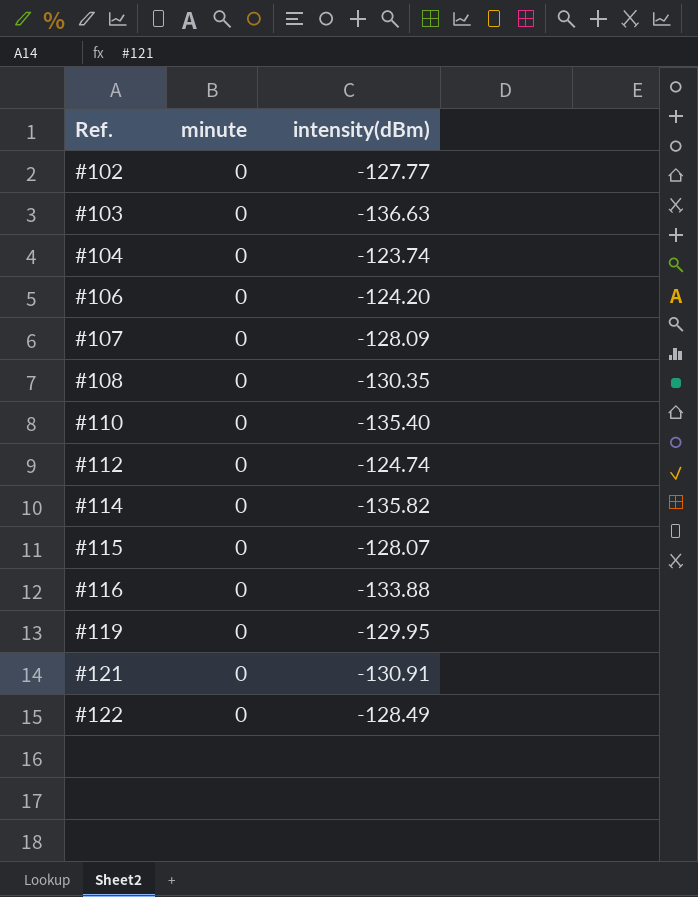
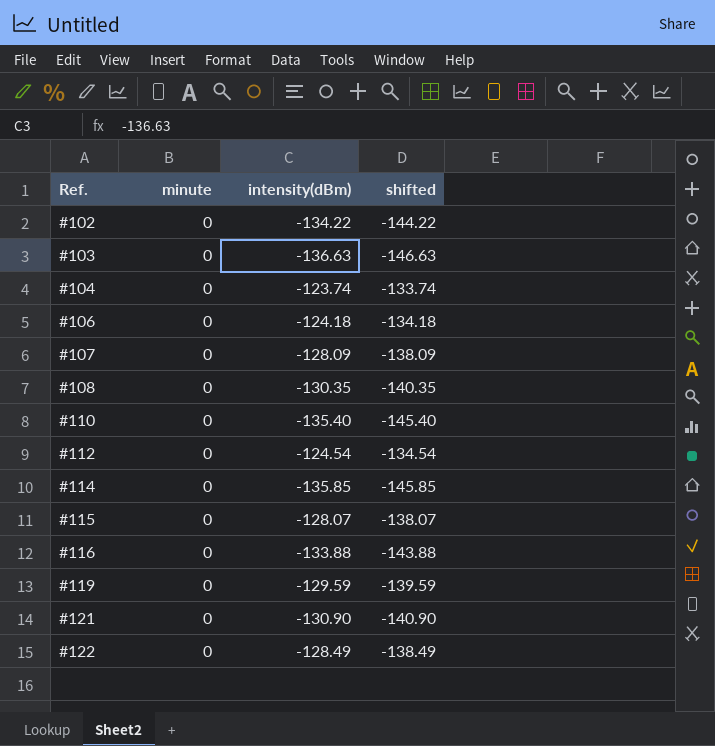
column shifted | formula: none -> [intensity(dBm)] - 10
#102 | intensity(dBm): -127.77 -> -134.22
#106 | intensity(dBm): -124.20 -> -124.18
#112 | intensity(dBm): -124.74 -> -124.54
#114 | intensity(dBm): -135.82 -> -135.85
#119 | intensity(dBm): -129.95 -> -129.59
#121 | intensity(dBm): -130.91 -> -130.90

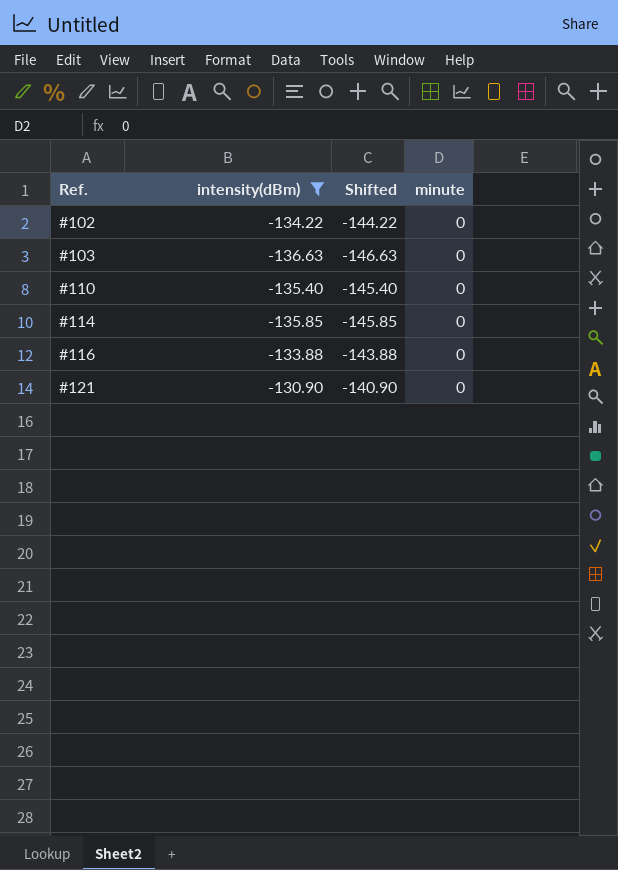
filter: none -> intensity(dBm) <= -130.90
column name: shifted -> Shifted
column minute | position: 2 -> 4

